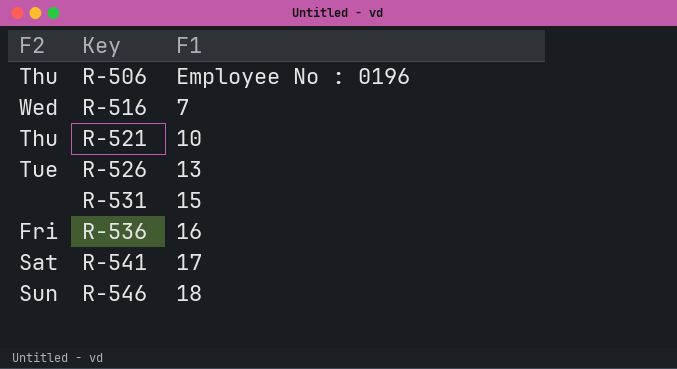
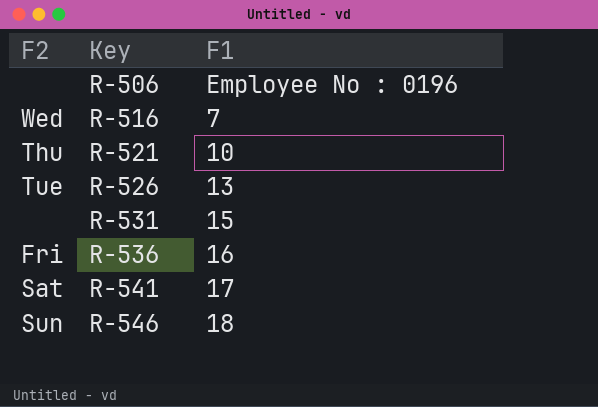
R-506 | F2: Thu -> none

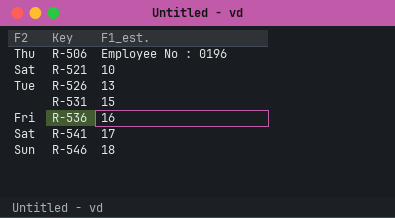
column name: F1 -> F1_est.
row R-516: Wed | 7 -> none
R-506 | F2: none -> Thu
R-521 | F2: Thu -> Sat

